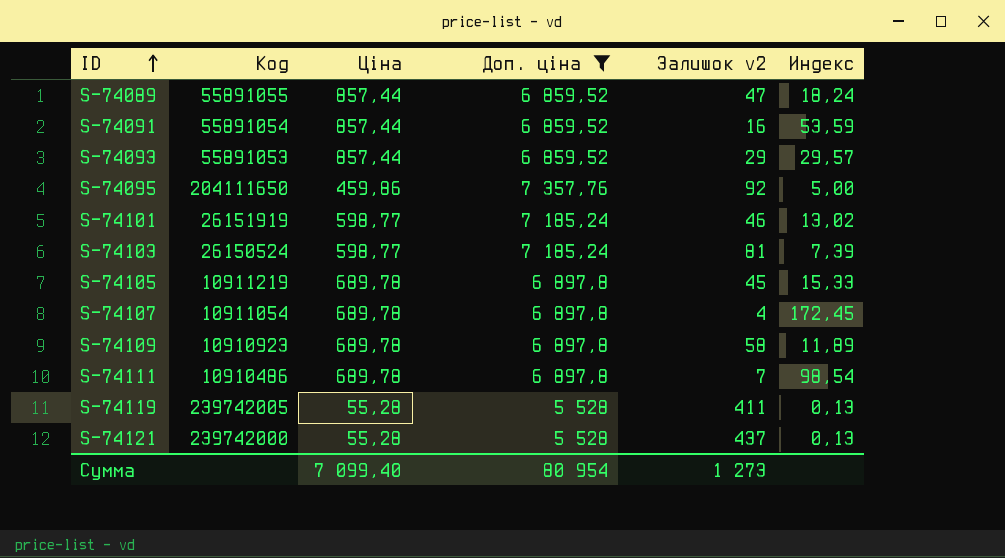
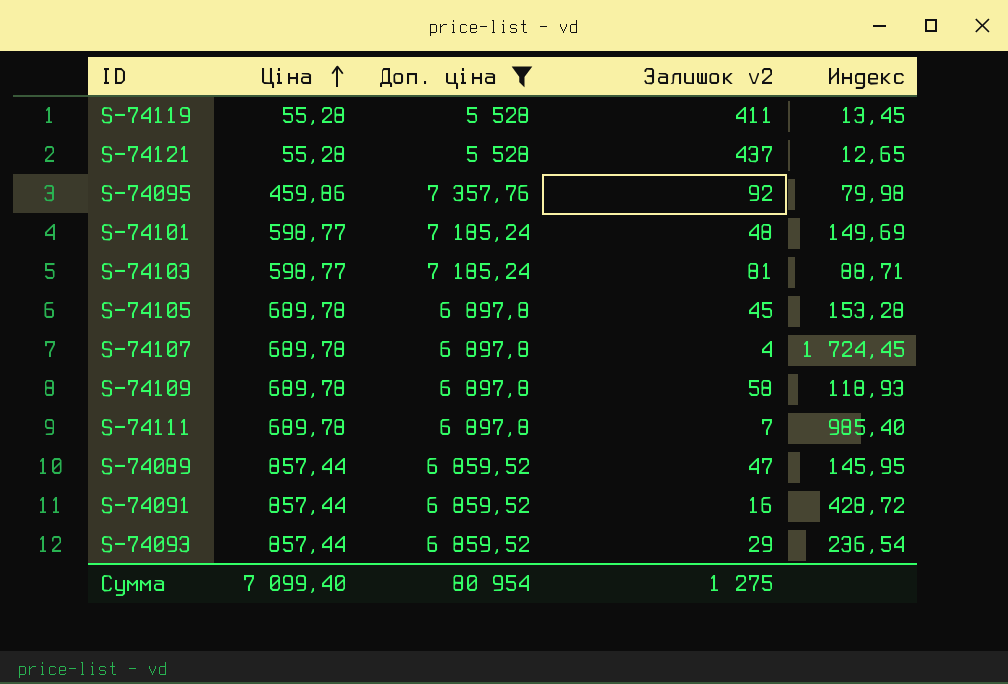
row order: ID ascending -> Ціна ascending
column Код | position: 2 -> none
column Индекс | formula: [Ціна] / [Залишок v2] -> [Доп. ціна] / [Залишок v2]
S-74101 | Залишок v2: 46 -> 48
Сумма | Залишок v2: 1 273 -> 1 275

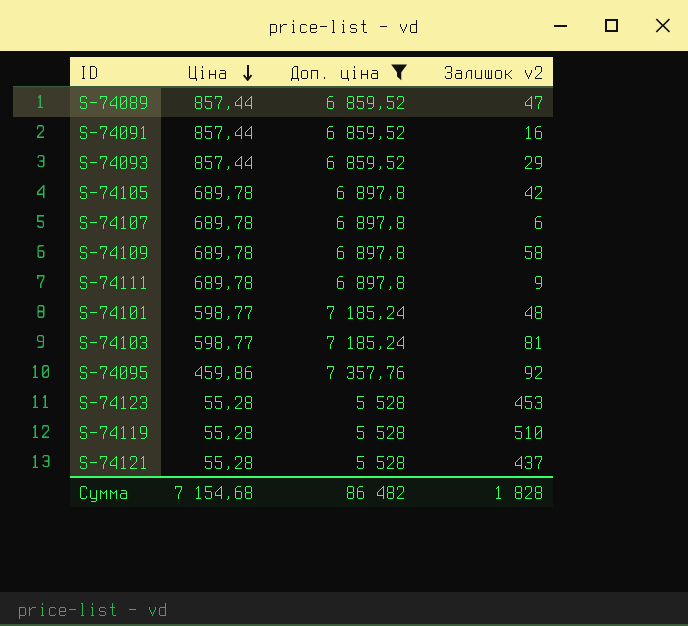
row order: Ціна ascending -> Ціна descending
column Индекс | formula: [Доп. ціна] / [Залишок v2] -> none
S-74105 | Залишок v2: 45 -> 42
S-74107 | Залишок v2: 4 -> 6
S-74111 | Залишок v2: 7 -> 9
row S-74123: none -> 55,28 | 5 528 | 453
S-74119 | Залишок v2: 411 -> 510
Сумма | Ціна: 7 099,40 -> 7 154,68
Сумма | Доп. ціна: 80 954 -> 86 482
Сумма | Залишок v2: 1 275 -> 1 828

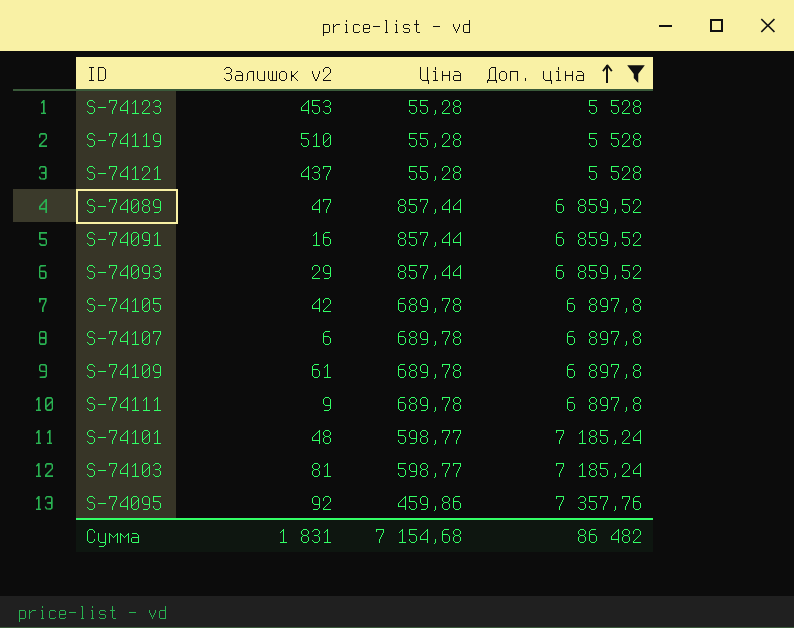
row order: Ціна descending -> Доп. ціна ascending
column Залишок v2 | position: 4 -> 2
S-74109 | Залишок v2: 58 -> 61
Сумма | Залишок v2: 1 828 -> 1 831

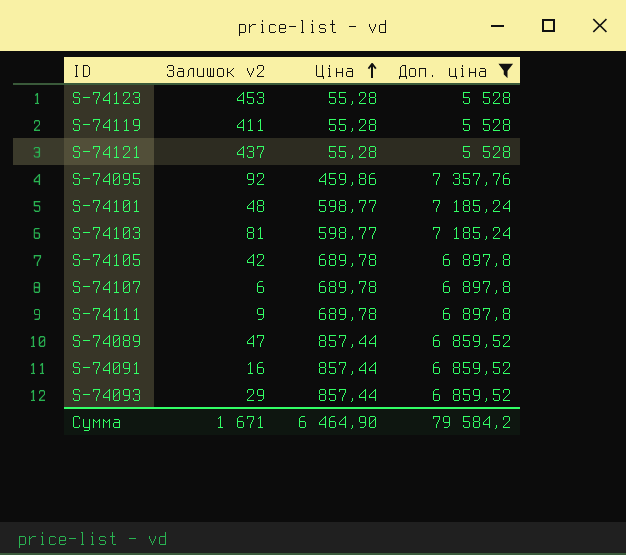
row order: Доп. ціна ascending -> Ціна ascending
row S-74109: 61 | 689,78 | 6 897,8 -> none
S-74119 | Залишок v2: 510 -> 411
Сумма | Залишок v2: 1 831 -> 1 671
Сумма | Ціна: 7 154,68 -> 6 464,90
Сумма | Доп. ціна: 86 482 -> 79 584,2

